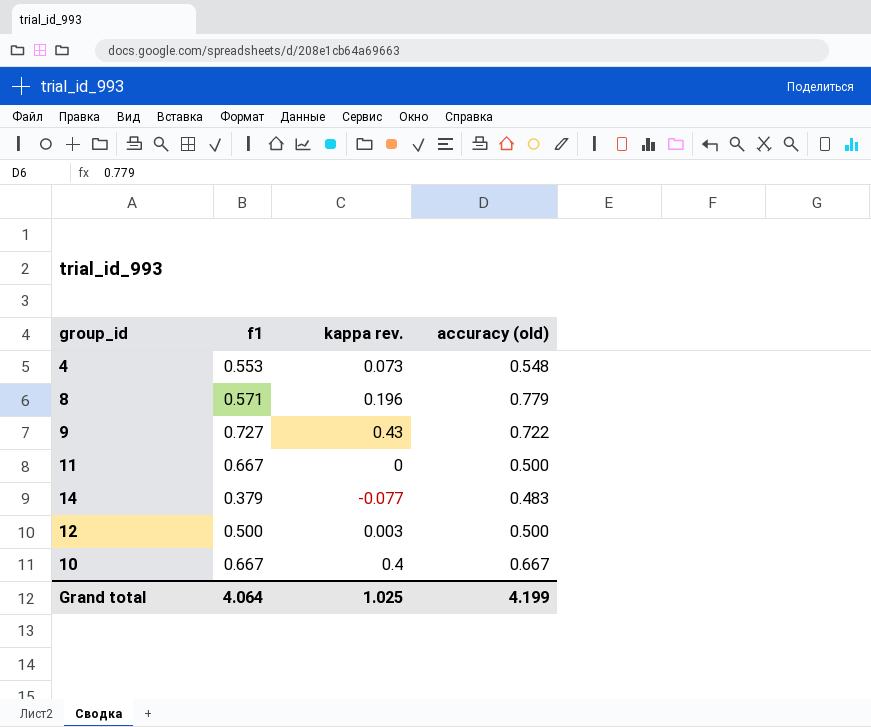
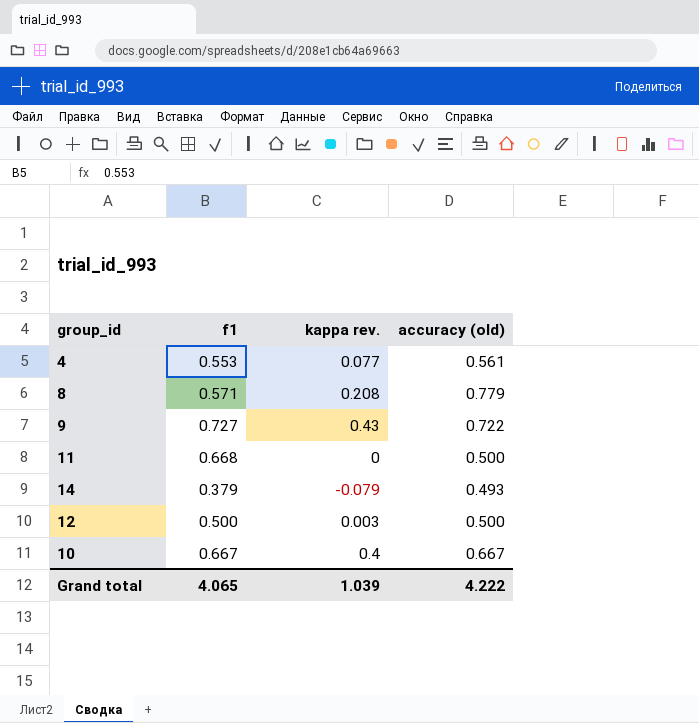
4 | kappa rev.: 0.073 -> 0.077
4 | accuracy (old): 0.548 -> 0.561
8 | kappa rev.: 0.196 -> 0.208
11 | f1: 0.667 -> 0.668
14 | kappa rev.: -0.077 -> -0.079
14 | accuracy (old): 0.483 -> 0.493
Grand total | f1: 4.064 -> 4.065
Grand total | kappa rev.: 1.025 -> 1.039
Grand total | accuracy (old): 4.199 -> 4.222

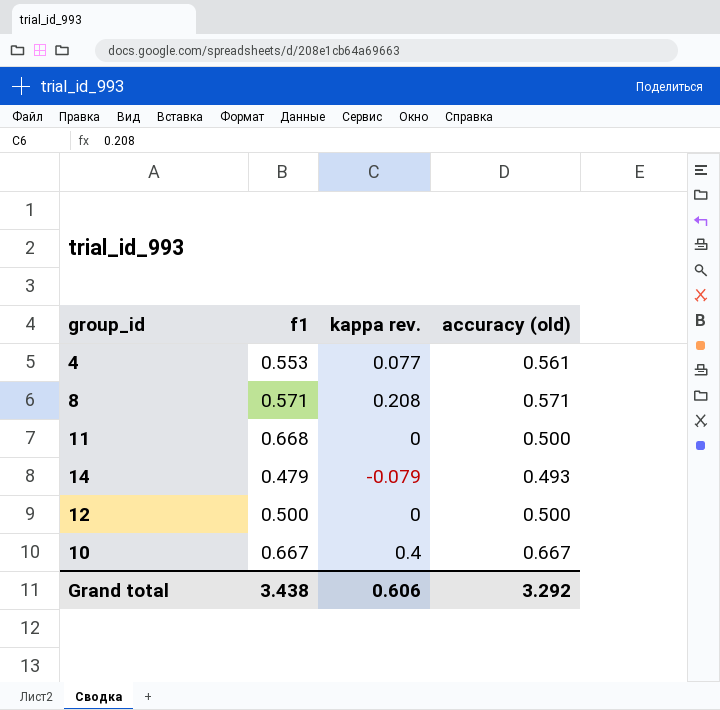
row 9: 0.727 | 0.43 | 0.722 -> none
8 | accuracy (old): 0.779 -> 0.571
14 | f1: 0.379 -> 0.479
12 | kappa rev.: 0.003 -> 0
Grand total | f1: 4.065 -> 3.438
Grand total | kappa rev.: 1.039 -> 0.606
Grand total | accuracy (old): 4.222 -> 3.292

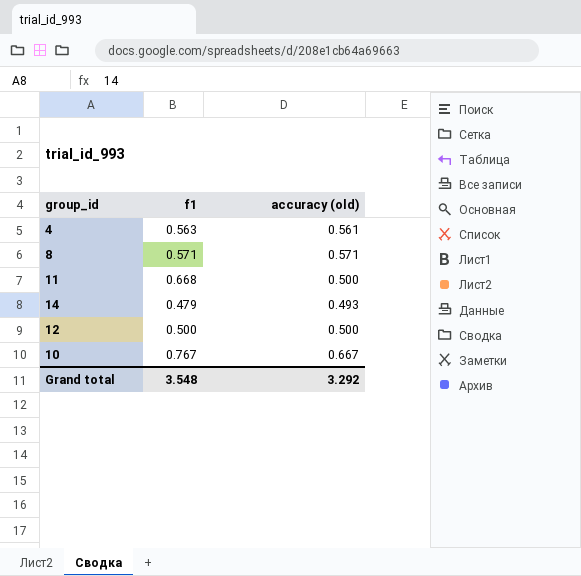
column kappa rev. | position: 3 -> none
4 | f1: 0.553 -> 0.563
10 | f1: 0.667 -> 0.767
Grand total | f1: 3.438 -> 3.548

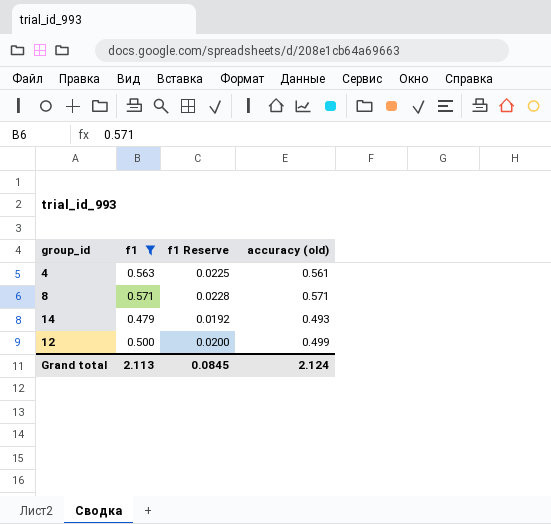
filter: none -> f1 <= 0.571
column f1 Reserve | formula: none -> [f1] * 0.04
12 | accuracy (old): 0.500 -> 0.499
Grand total | f1: 3.548 -> 2.113
Grand total | accuracy (old): 3.292 -> 2.124

